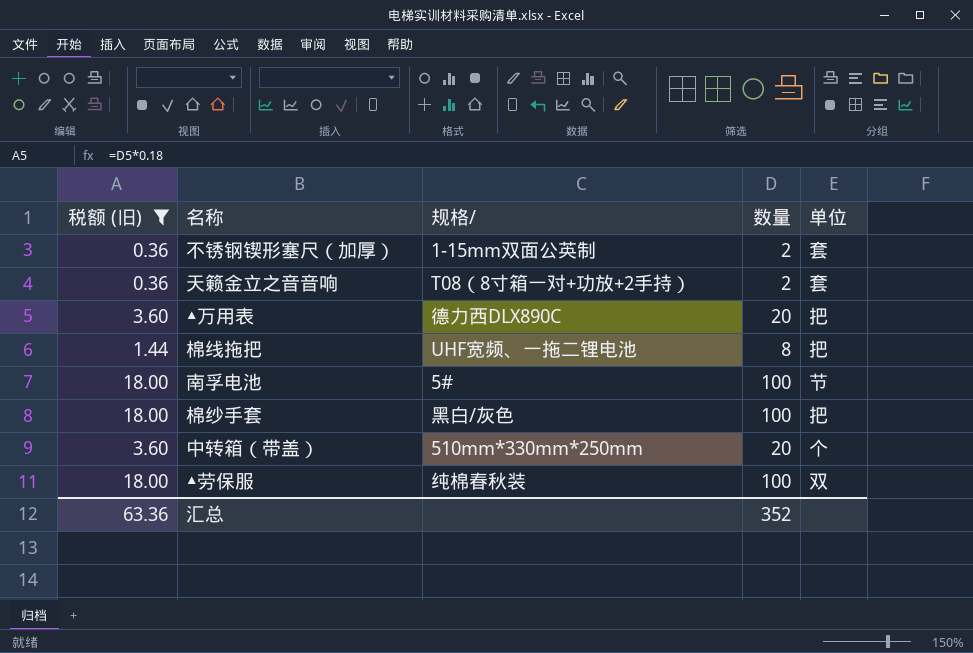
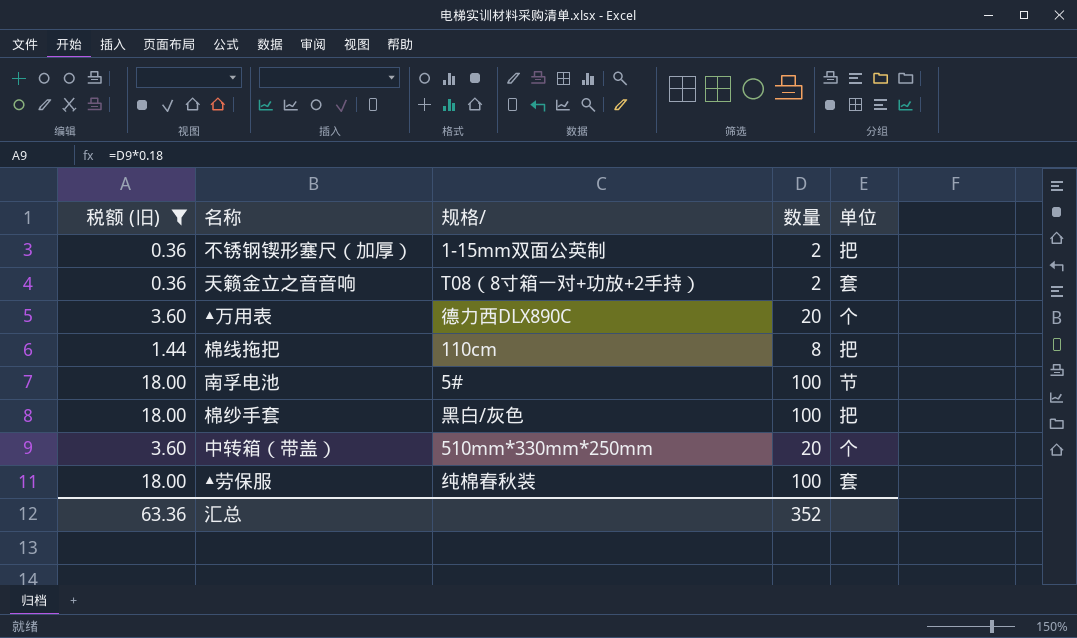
不锈钢锲形塞尺（加厚） | 单位: 套 -> 把
▲万用表 | 单位: 把 -> 个
棉线拖把 | 规格/: UHF宽频、一拖二锂电池 -> 110cm
▲劳保服 | 单位: 双 -> 套

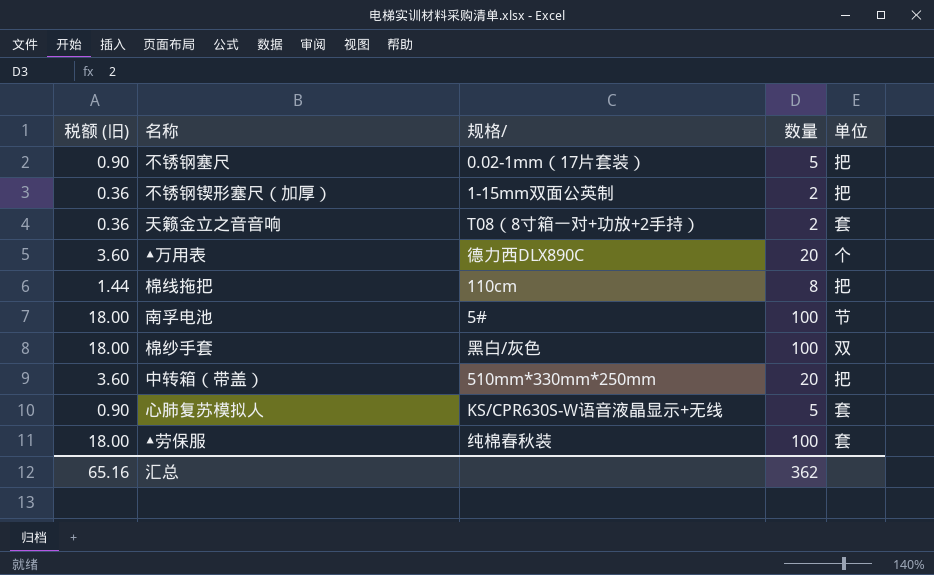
filter: 税额 (旧) != 0.90 -> none
棉纱手套 | 单位: 把 -> 双
中转箱（带盖） | 单位: 个 -> 把
汇总 | 税额 (旧): 63.36 -> 65.16
汇总 | 数量: 352 -> 362

